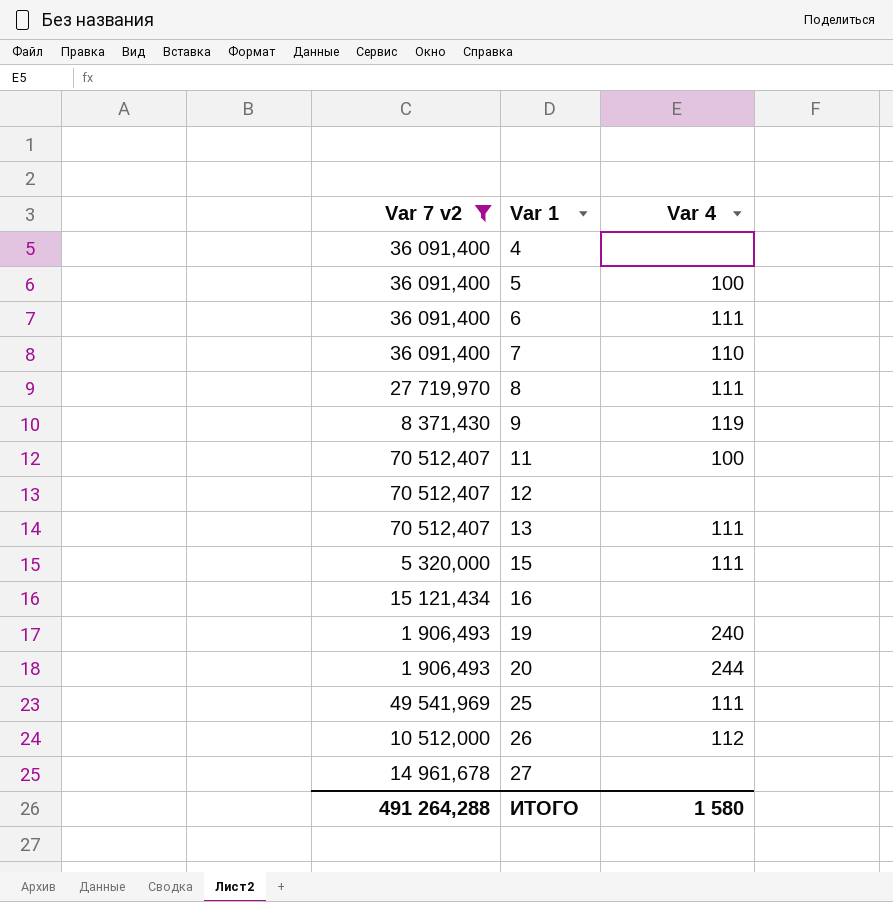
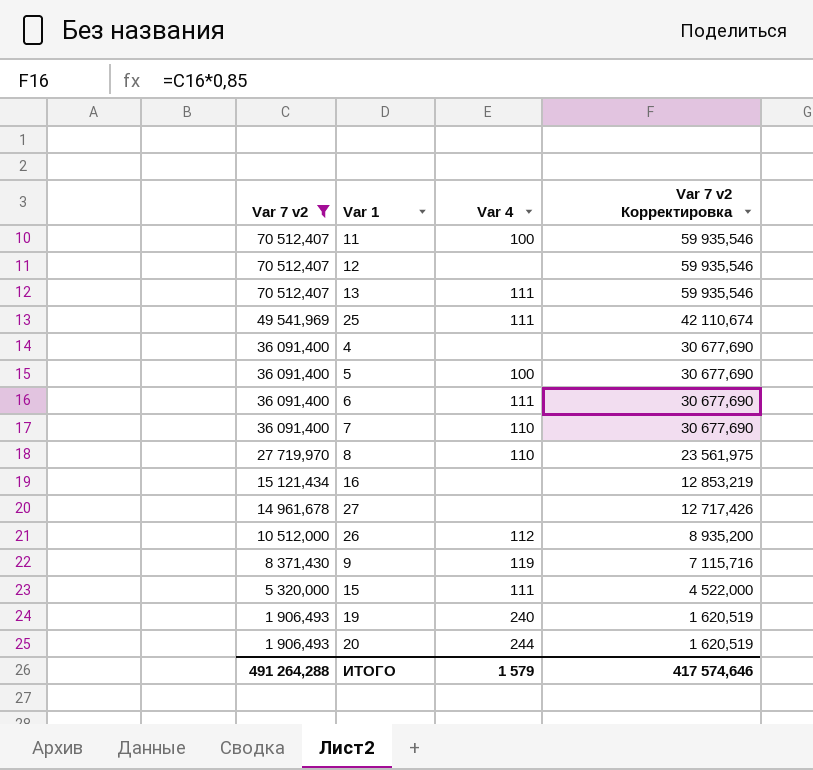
row order: Var 1 ascending -> Var 7 v2 descending
column Var 7 v2 Корректировка | formula: none -> [Var 7 v2] * 0,85
8 | Var 4: 111 -> 110
ИТОГО | Var 4: 1 580 -> 1 579

